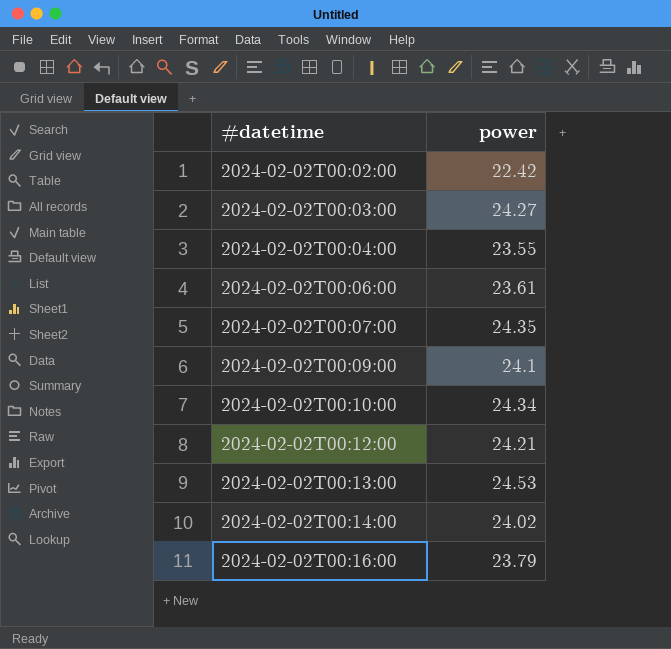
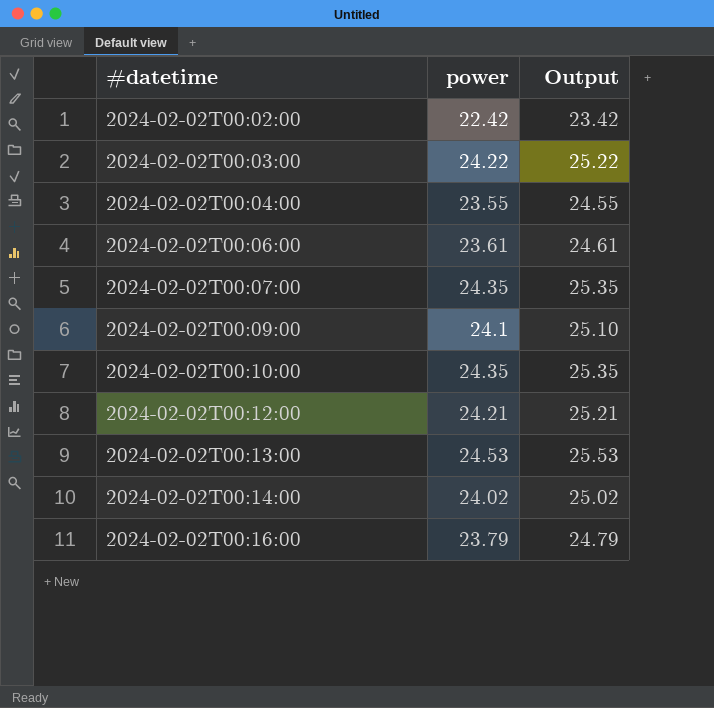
column Output | formula: none -> [power] + 1
2024-02-02T00:03:00 | power: 24.27 -> 24.22
2024-02-02T00:10:00 | power: 24.34 -> 24.35

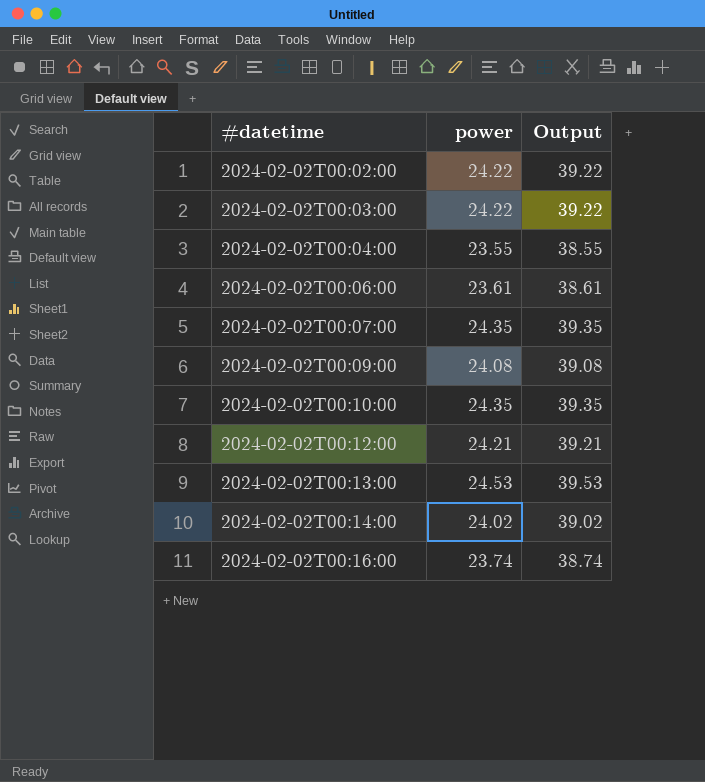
column Output | formula: [power] + 1 -> [power] + 15
2024-02-02T00:02:00 | power: 22.42 -> 24.22
2024-02-02T00:09:00 | power: 24.1 -> 24.08
2024-02-02T00:16:00 | power: 23.79 -> 23.74

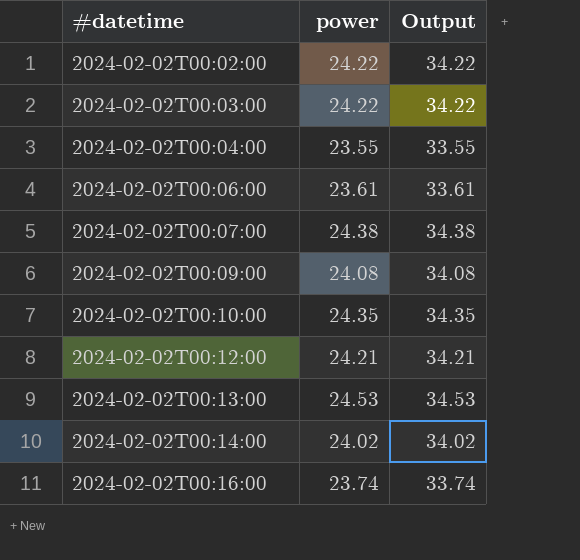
column Output | formula: [power] + 15 -> [power] + 10
2024-02-02T00:07:00 | power: 24.35 -> 24.38

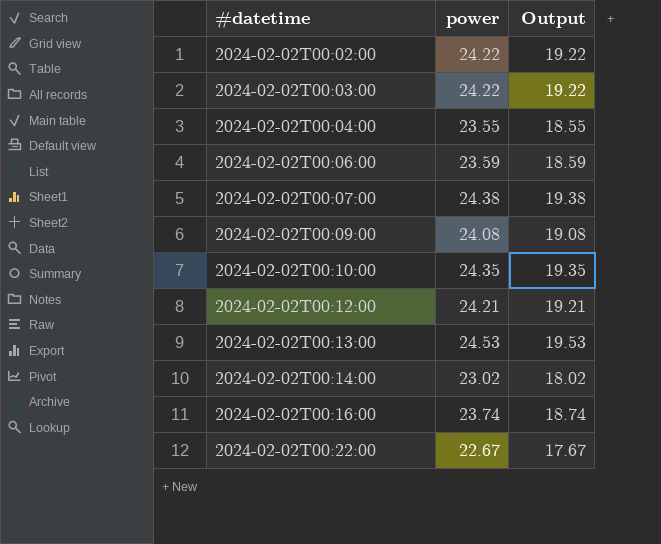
column Output | formula: [power] + 10 -> [power] - 5
2024-02-02T00:06:00 | power: 23.61 -> 23.59
2024-02-02T00:14:00 | power: 24.02 -> 23.02
row 2024-02-02T00:22:00: none -> 22.67 | 17.67

